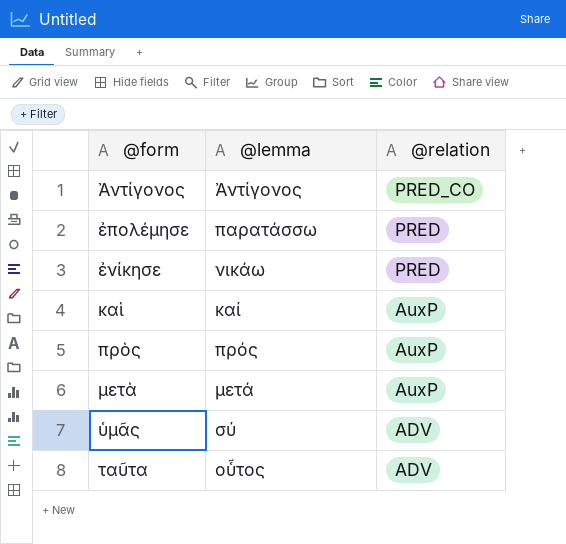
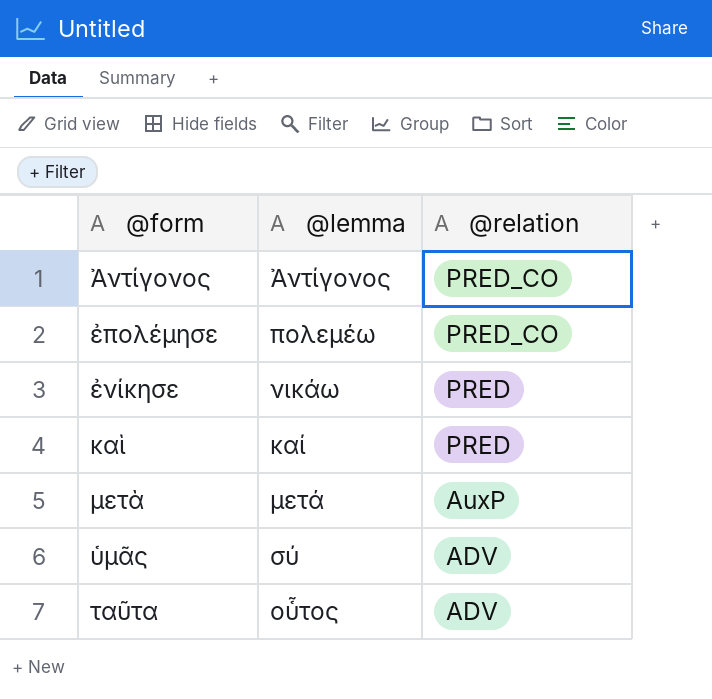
row πρὸς: πρός | AuxP -> none
ἐπολέμησε | @lemma: παρατάσσω -> πολεμέω
ἐπολέμησε | @relation: PRED -> PRED_CO
καὶ | @relation: AuxP -> PRED

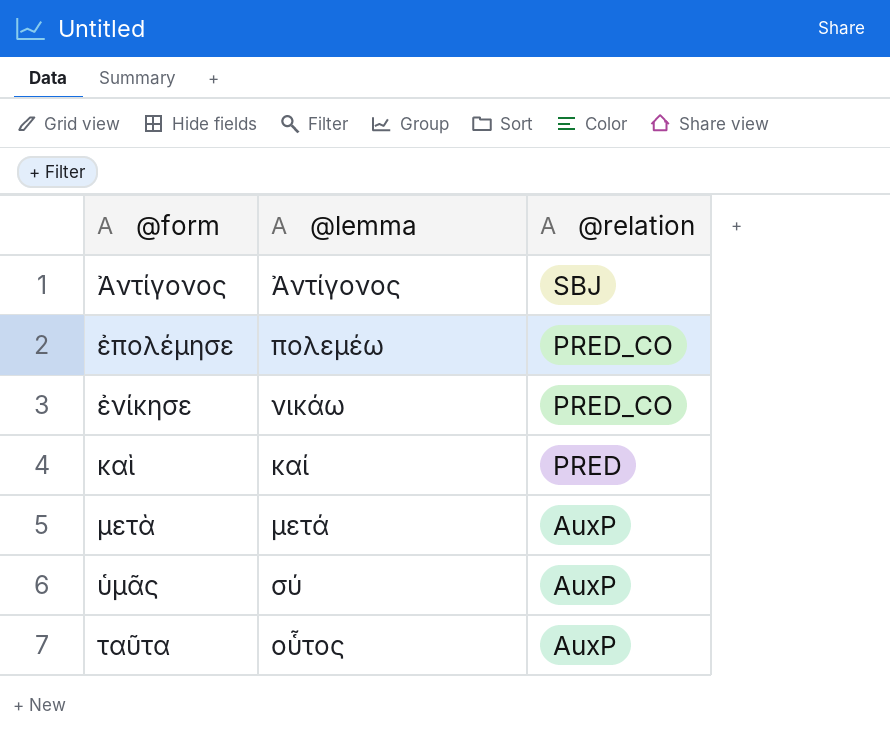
Ἀντίγονος | @relation: PRED_CO -> SBJ
ἐνίκησε | @relation: PRED -> PRED_CO
ὑμᾶς | @relation: ADV -> AuxP
ταῦτα | @relation: ADV -> AuxP

